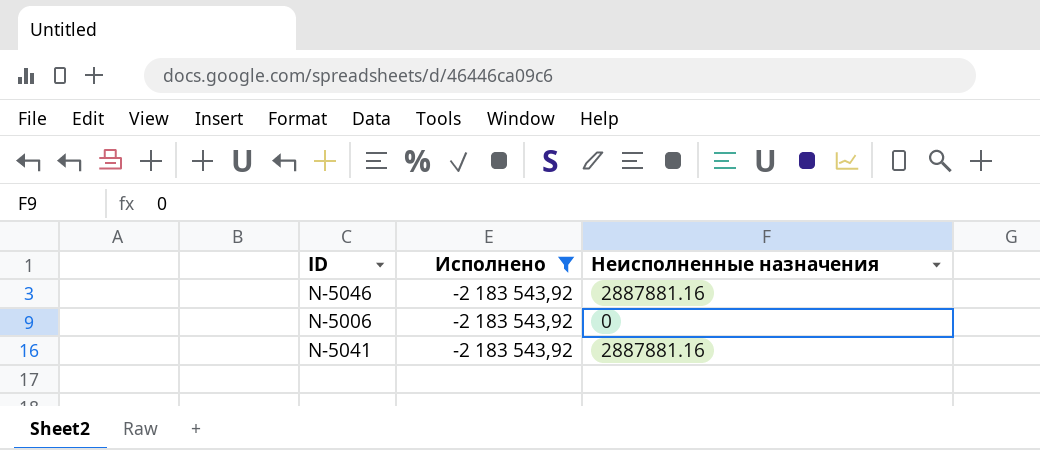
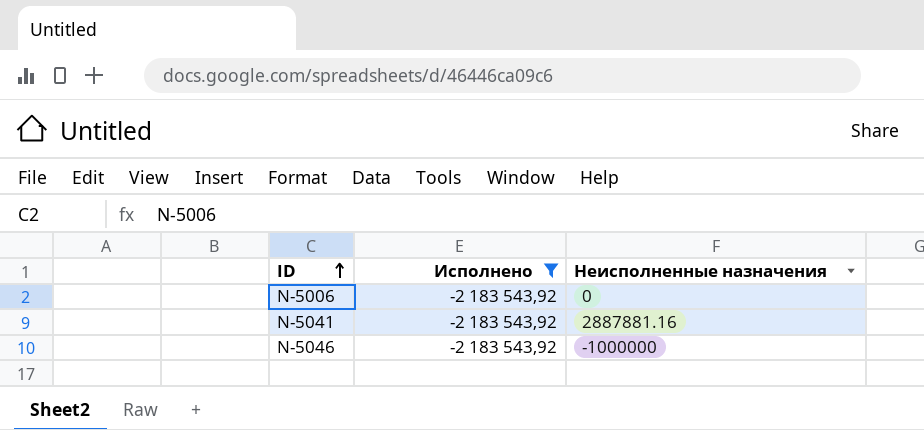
row order: none -> ID ascending
N-5046 | Неисполненные назначения: 2887881.16 -> -1000000

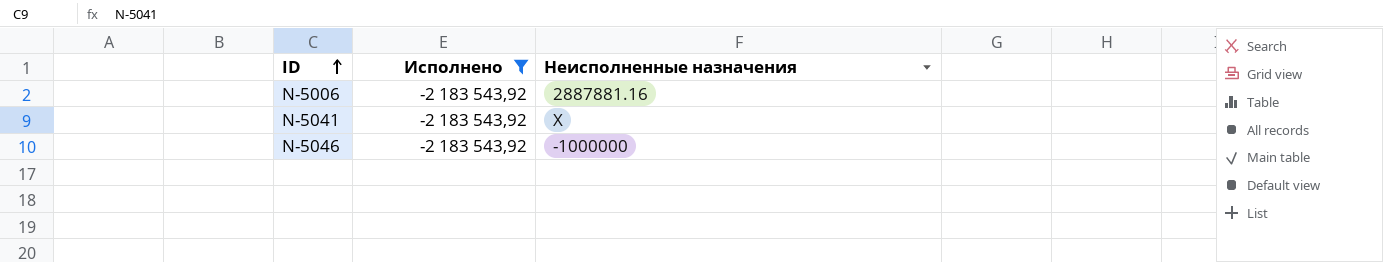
N-5006 | Неисполненные назначения: 0 -> 2887881.16
N-5041 | Неисполненные назначения: 2887881.16 -> X

